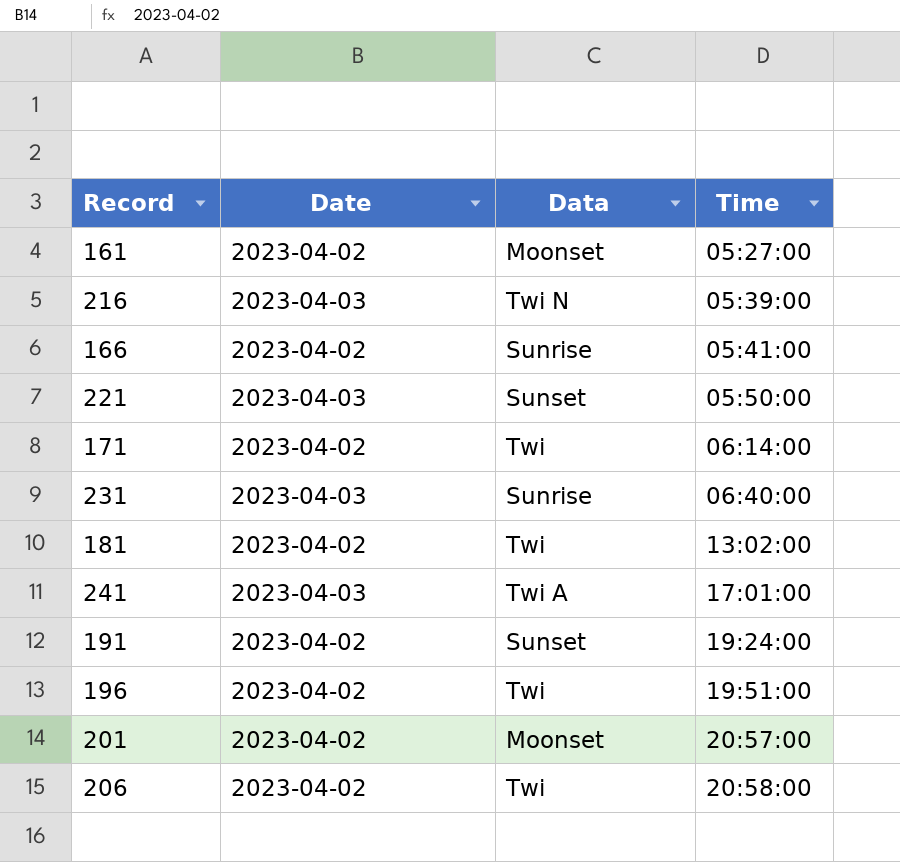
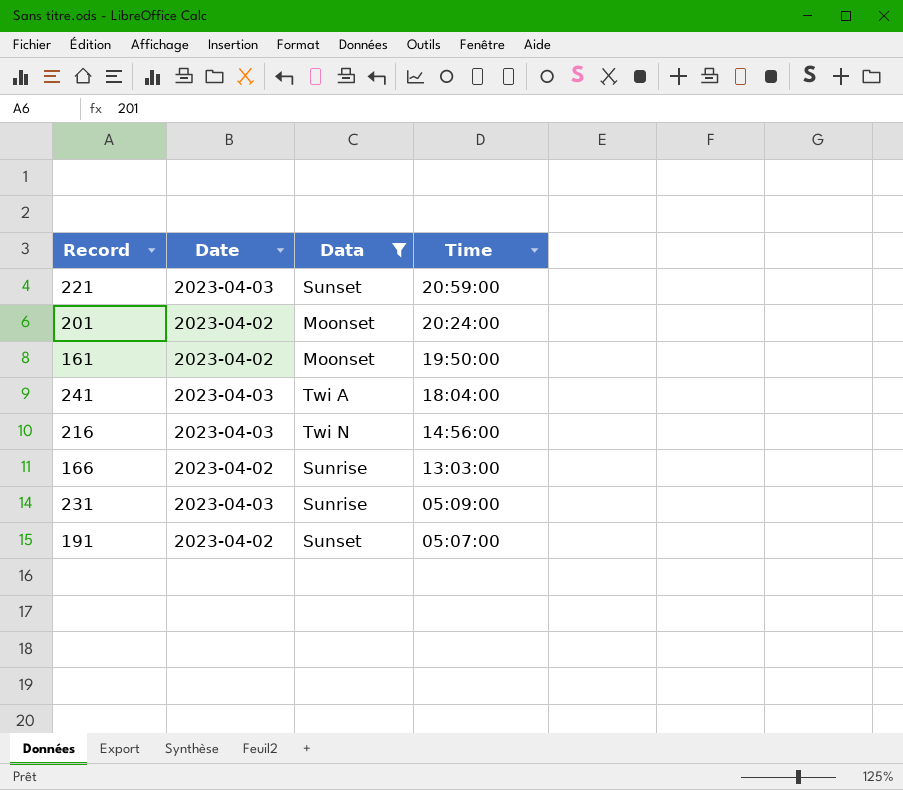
filter: none -> Data != Twi
row order: Time ascending -> Time descending
221 | Time: 05:50:00 -> 20:59:00
201 | Time: 20:57:00 -> 20:24:00
161 | Time: 05:27:00 -> 19:50:00
241 | Time: 17:01:00 -> 18:04:00
216 | Time: 05:39:00 -> 14:56:00
166 | Time: 05:41:00 -> 13:03:00
231 | Time: 06:40:00 -> 05:09:00
191 | Time: 19:24:00 -> 05:07:00

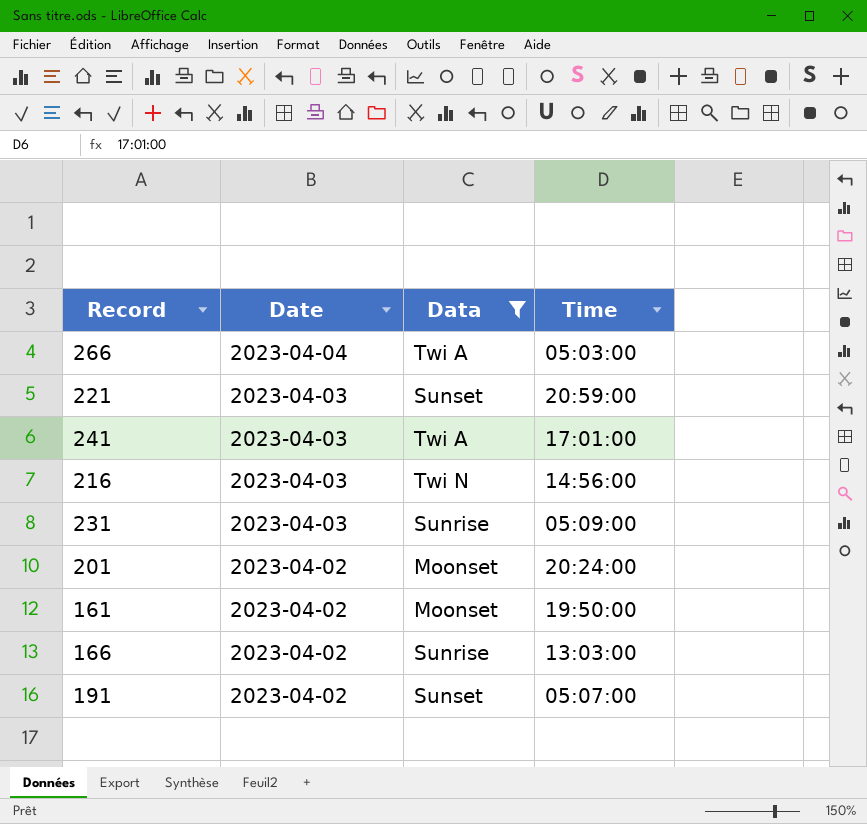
row order: Time descending -> Date descending
row 266: none -> 2023-04-04 | Twi A | 05:03:00
241 | Time: 18:04:00 -> 17:01:00

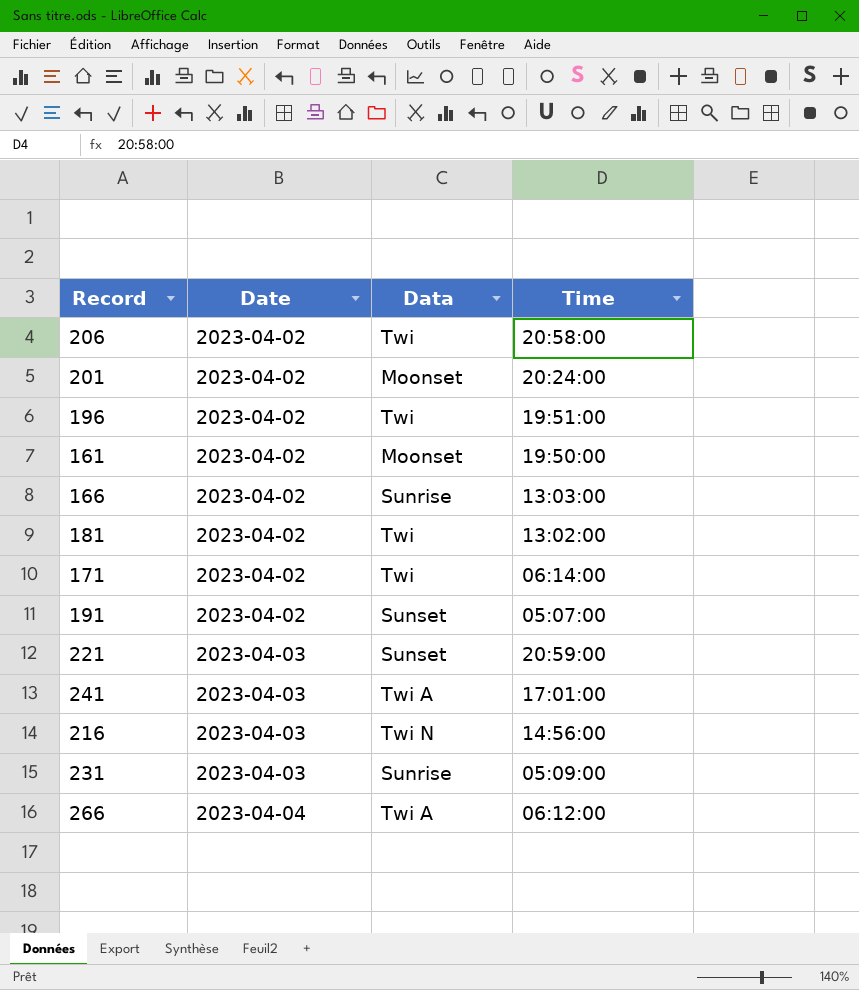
filter: Data != Twi -> none
row order: Date descending -> Date ascending
266 | Time: 05:03:00 -> 06:12:00

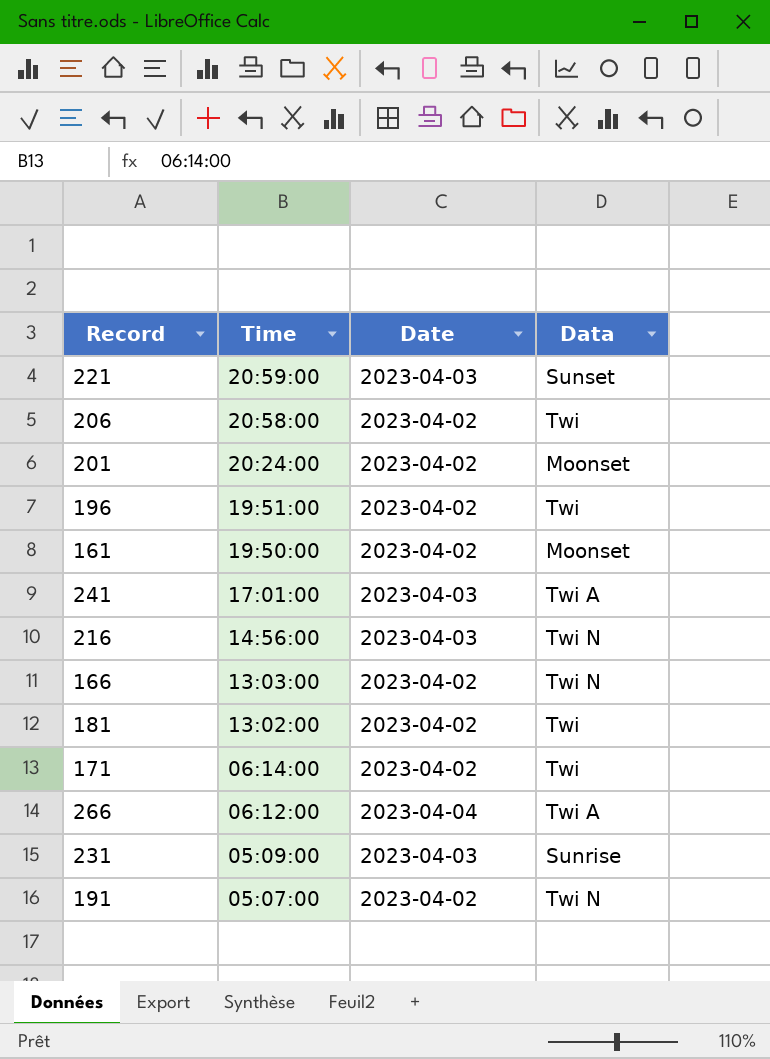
row order: Date ascending -> Time descending
column Time | position: 4 -> 2
166 | Data: Sunrise -> Twi N
191 | Data: Sunset -> Twi N

